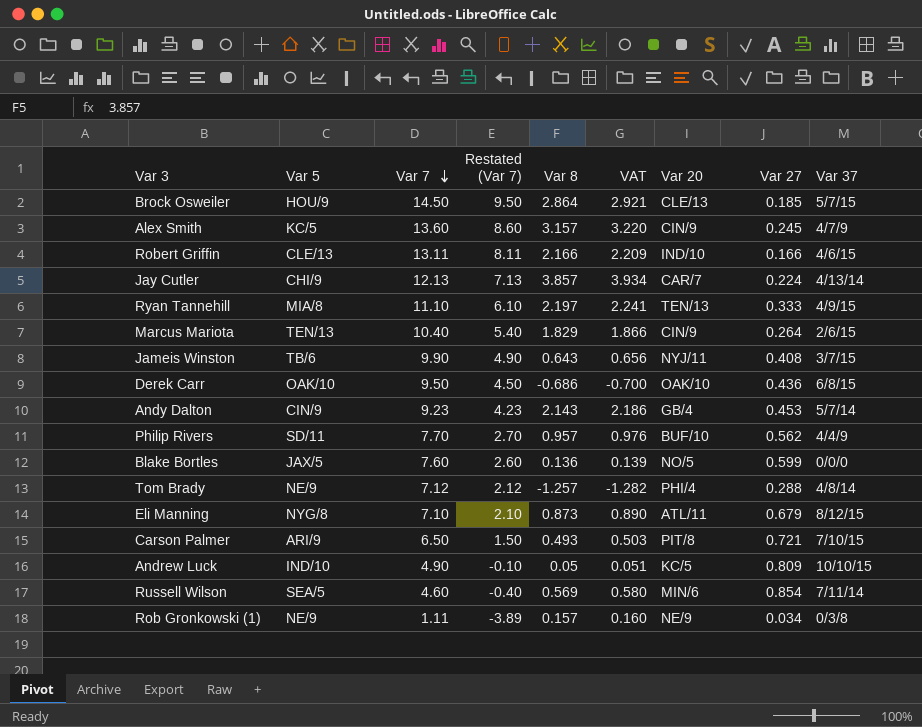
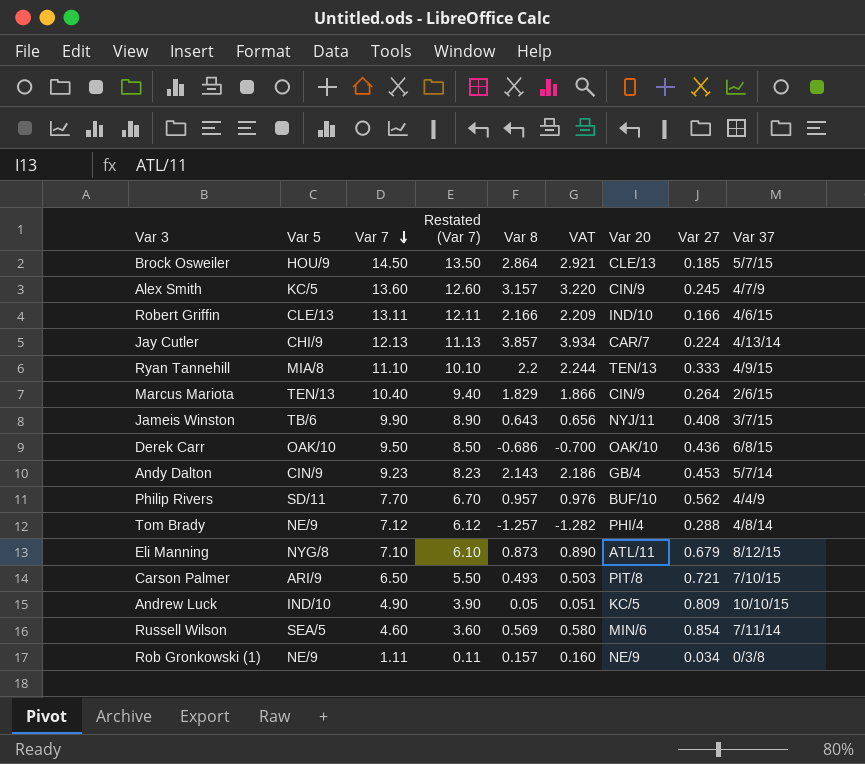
column Restated (Var 7) | formula: [Var 7] - 5 -> [Var 7] - 1
row Blake Bortles: JAX/5 | 7.60 | 2.60 | 0.136 | 0.139 | NO/5 | 0.599 | 0/0/0 -> none
Ryan Tannehill | Var 8: 2.197 -> 2.2
Ryan Tannehill | VAT: 2.241 -> 2.244

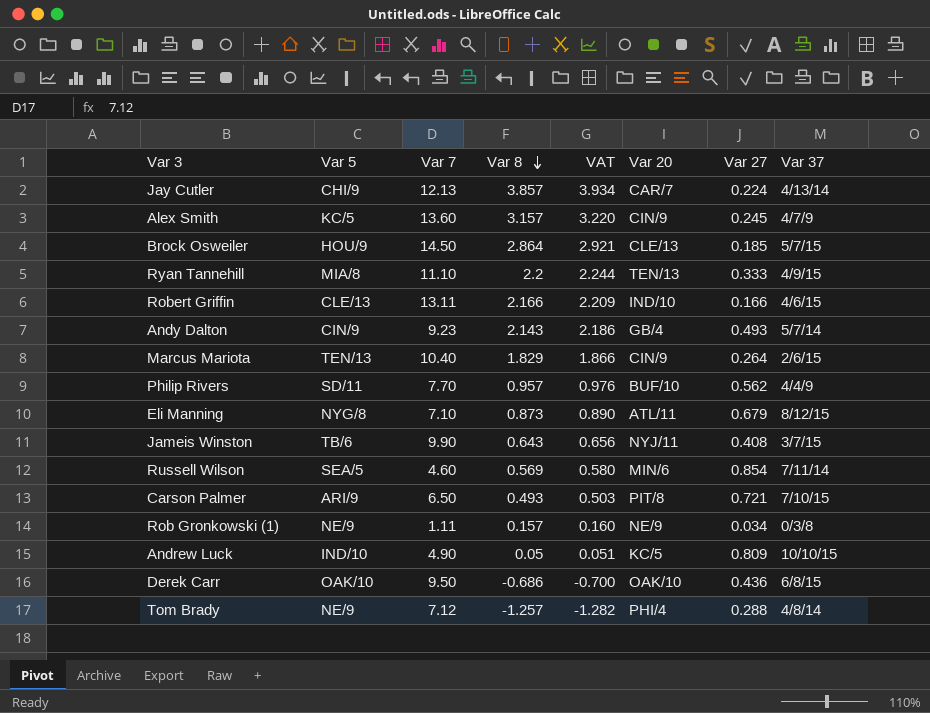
row order: Var 7 descending -> Var 8 descending
column Restated (Var 7) | formula: [Var 7] - 1 -> none
Andy Dalton | Var 27: 0.453 -> 0.493

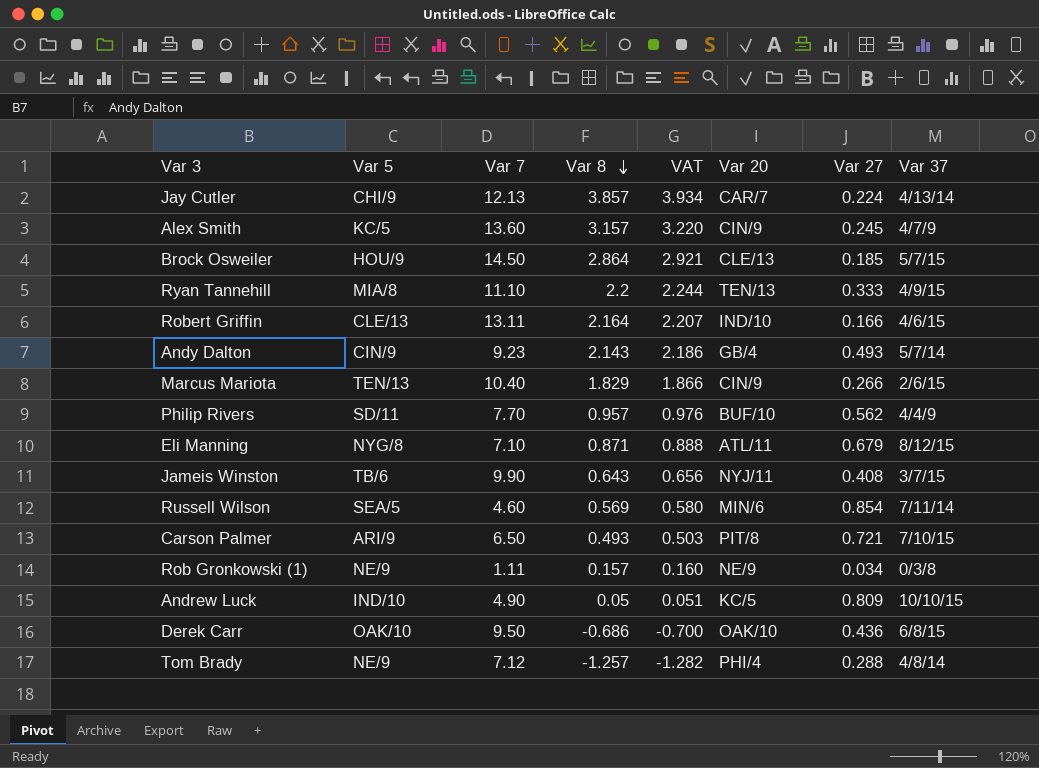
Robert Griffin | Var 8: 2.166 -> 2.164
Robert Griffin | VAT: 2.209 -> 2.207
Marcus Mariota | Var 27: 0.264 -> 0.266
Eli Manning | Var 8: 0.873 -> 0.871
Eli Manning | VAT: 0.890 -> 0.888

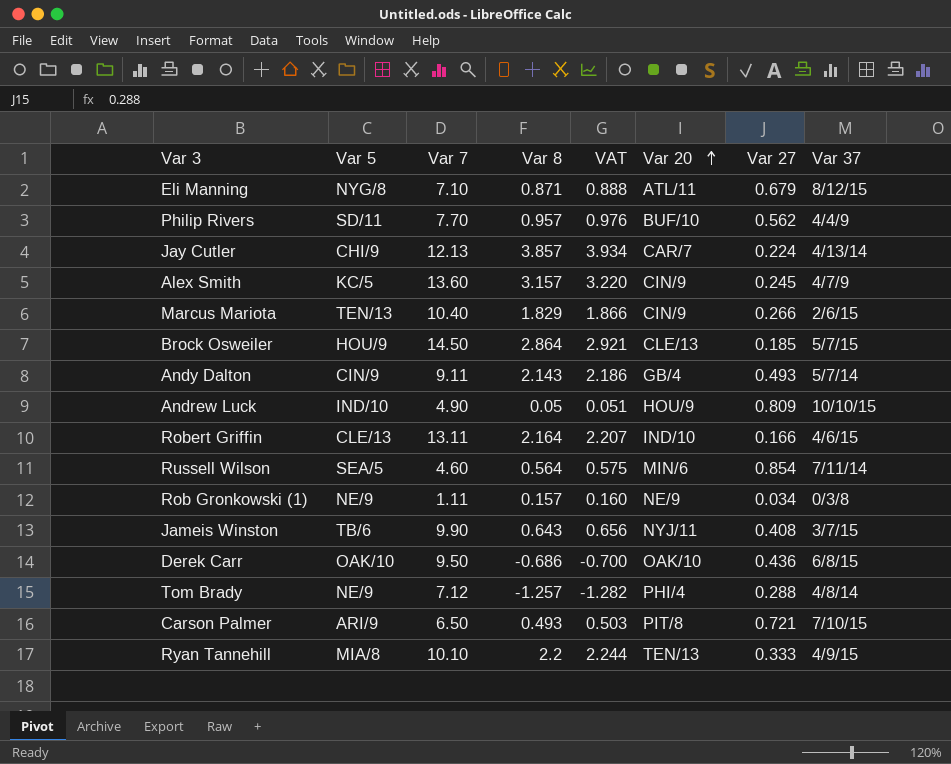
row order: Var 8 descending -> Var 20 ascending
Andy Dalton | Var 7: 9.23 -> 9.11
Andrew Luck | Var 20: KC/5 -> HOU/9
Russell Wilson | Var 8: 0.569 -> 0.564
Russell Wilson | VAT: 0.580 -> 0.575
Ryan Tannehill | Var 7: 11.10 -> 10.10

